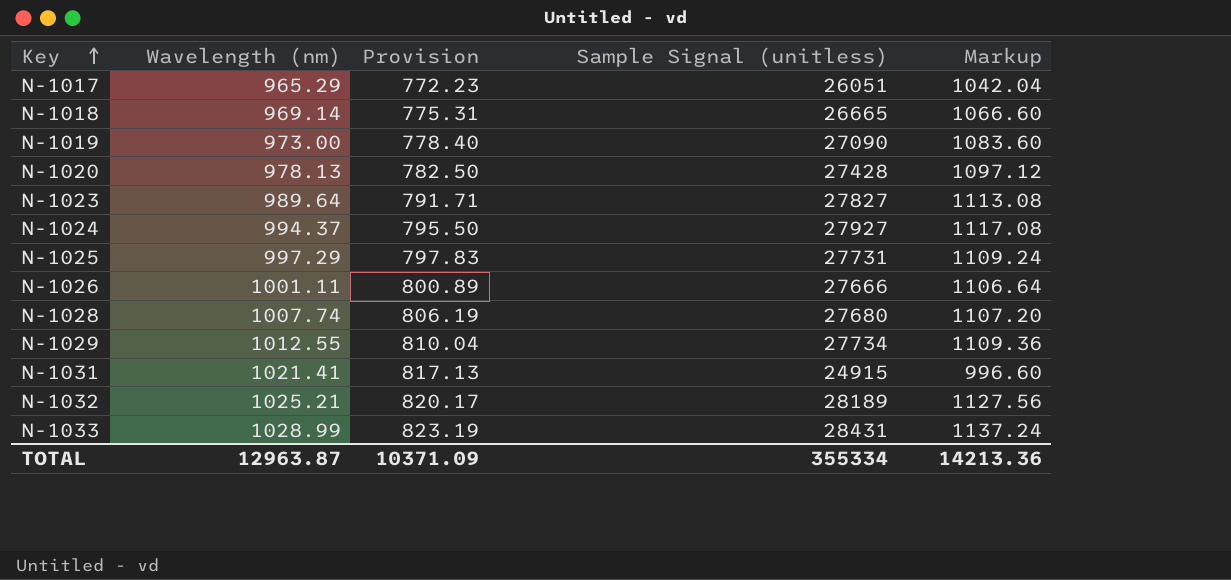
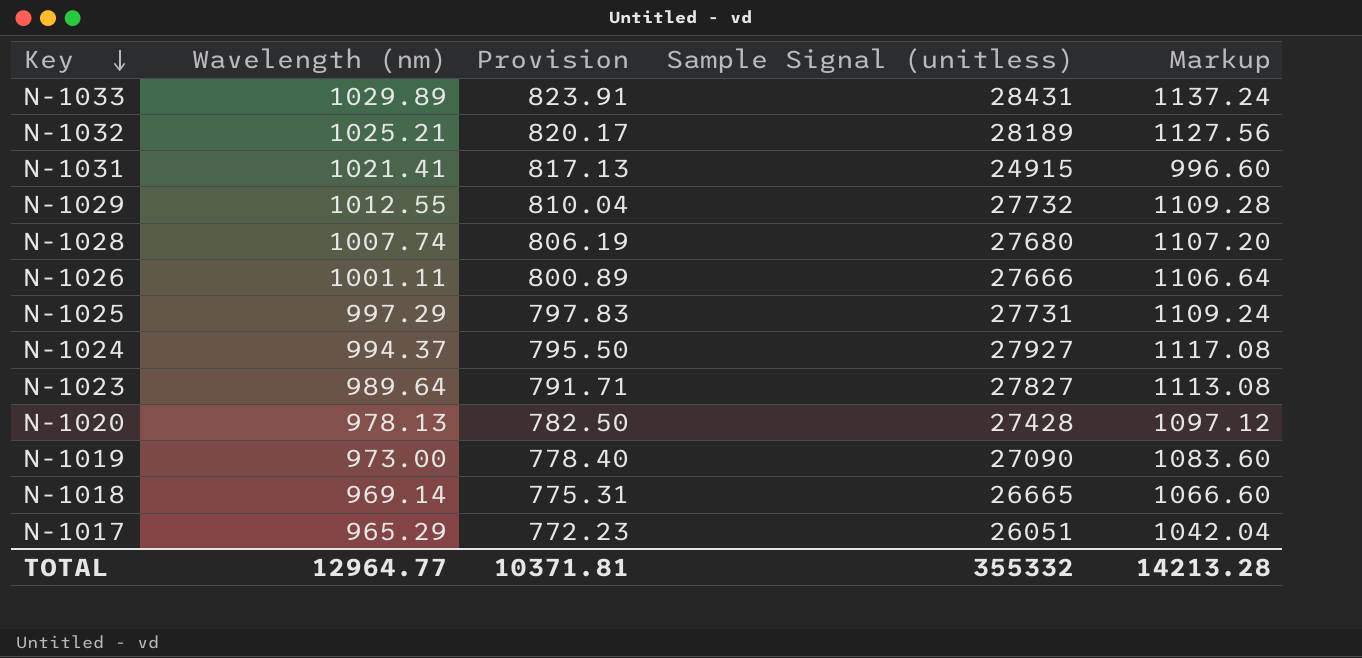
row order: Key ascending -> Key descending
N-1033 | Wavelength (nm): 1028.99 -> 1029.89
N-1033 | Provision: 823.19 -> 823.91
N-1029 | Sample Signal (unitless): 27734 -> 27732
N-1029 | Markup: 1109.36 -> 1109.28
TOTAL | Wavelength (nm): 12963.87 -> 12964.77
TOTAL | Provision: 10371.09 -> 10371.81
TOTAL | Sample Signal (unitless): 355334 -> 355332
TOTAL | Markup: 14213.36 -> 14213.28

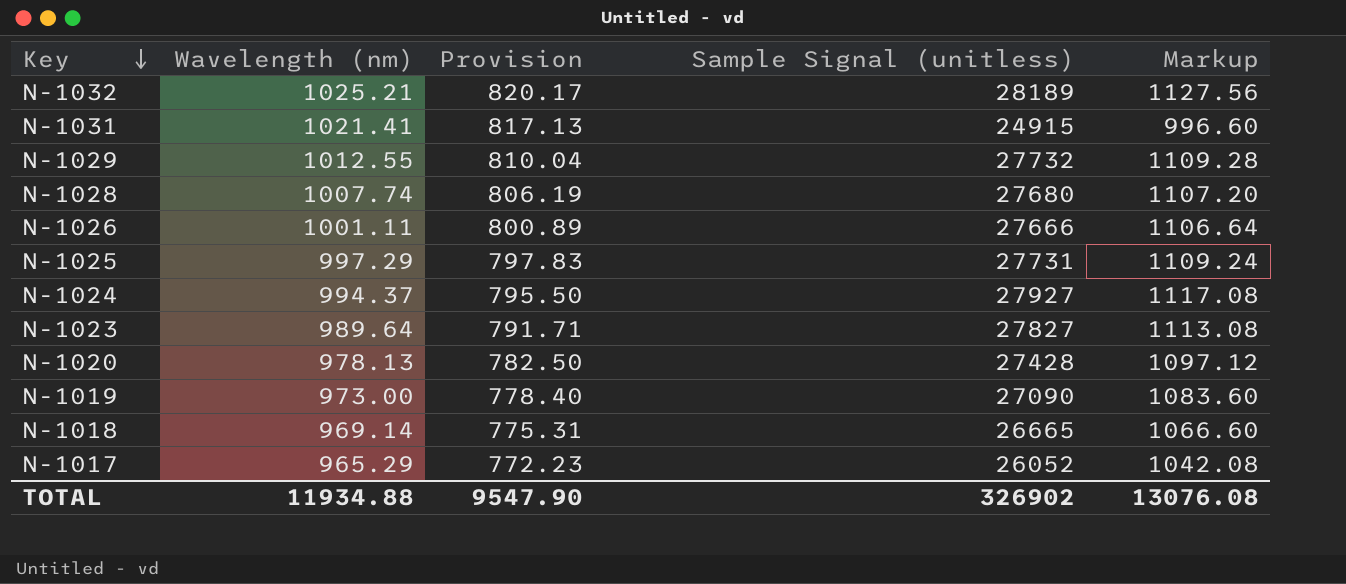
row N-1033: 1029.89 | 823.91 | 28431 | 1137.24 -> none
N-1017 | Sample Signal (unitless): 26051 -> 26052
N-1017 | Markup: 1042.04 -> 1042.08
TOTAL | Wavelength (nm): 12964.77 -> 11934.88
TOTAL | Provision: 10371.81 -> 9547.90
TOTAL | Sample Signal (unitless): 355332 -> 326902
TOTAL | Markup: 14213.28 -> 13076.08

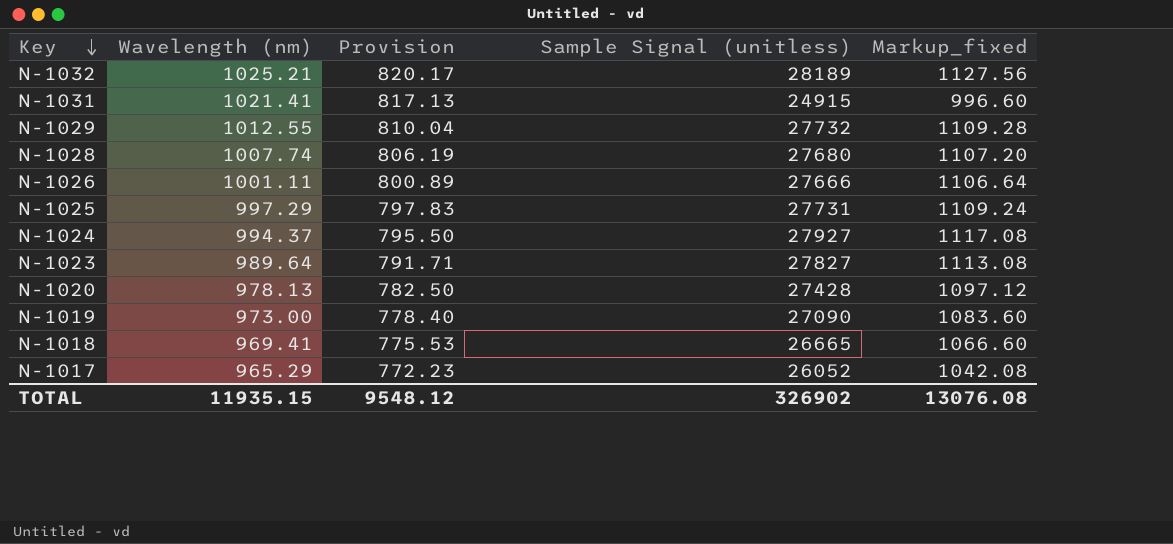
column name: Markup -> Markup_fixed
N-1018 | Wavelength (nm): 969.14 -> 969.41
N-1018 | Provision: 775.31 -> 775.53
TOTAL | Wavelength (nm): 11934.88 -> 11935.15
TOTAL | Provision: 9547.90 -> 9548.12

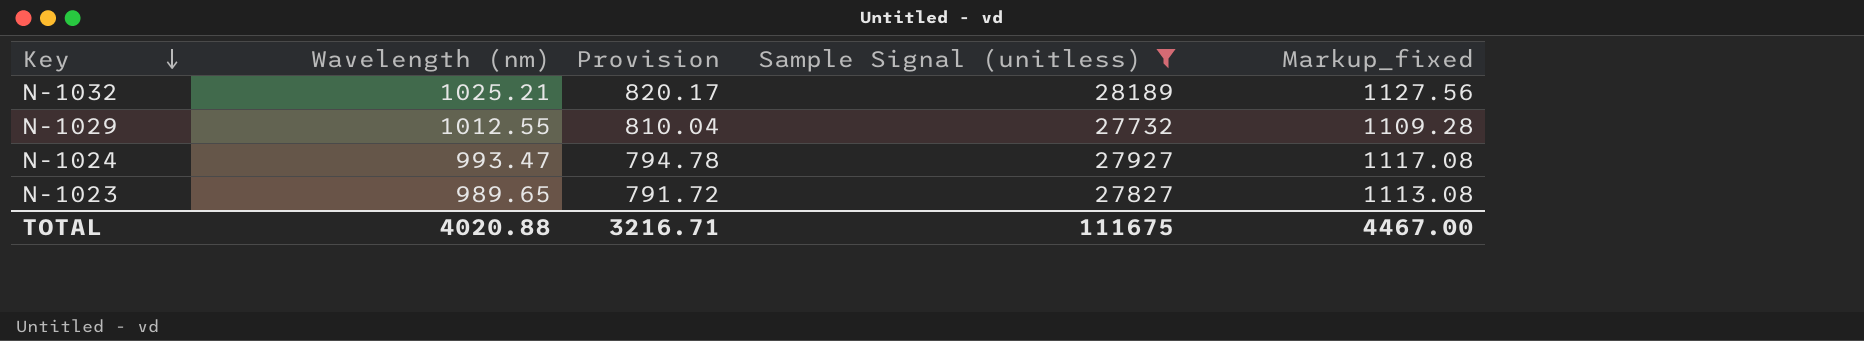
filter: none -> Sample Signal (unitless) >= 27732
N-1024 | Wavelength (nm): 994.37 -> 993.47
N-1024 | Provision: 795.50 -> 794.78
N-1023 | Wavelength (nm): 989.64 -> 989.65
N-1023 | Provision: 791.71 -> 791.72
TOTAL | Wavelength (nm): 11935.15 -> 4020.88
TOTAL | Provision: 9548.12 -> 3216.71
TOTAL | Sample Signal (unitless): 326902 -> 111675
TOTAL | Markup_fixed: 13076.08 -> 4467.00

